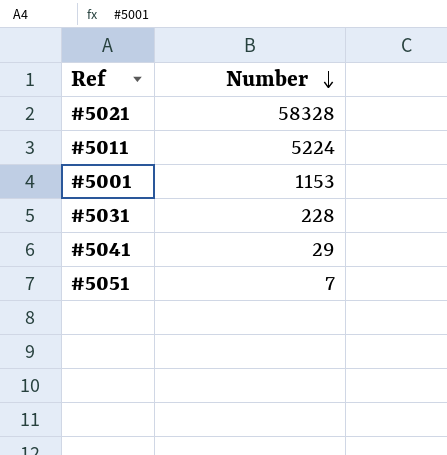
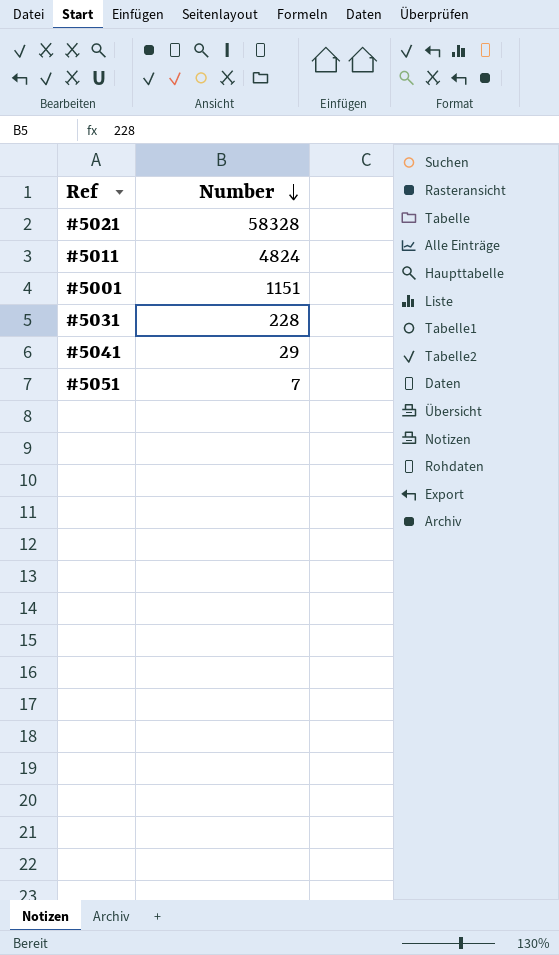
#5011 | Number: 5224 -> 4824
#5001 | Number: 1153 -> 1151

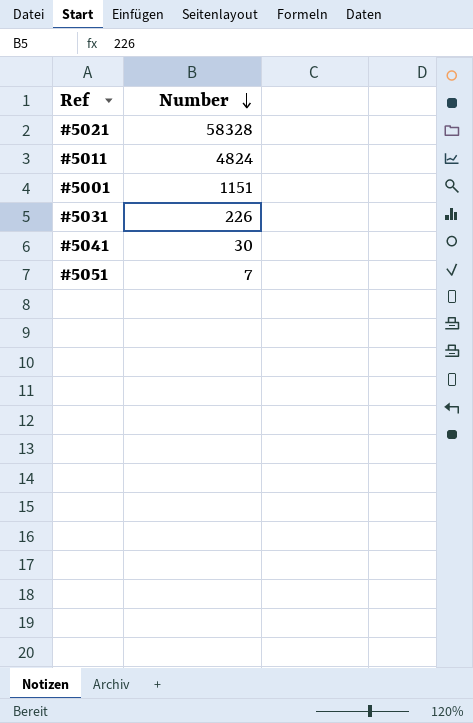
#5031 | Number: 228 -> 226
#5041 | Number: 29 -> 30

